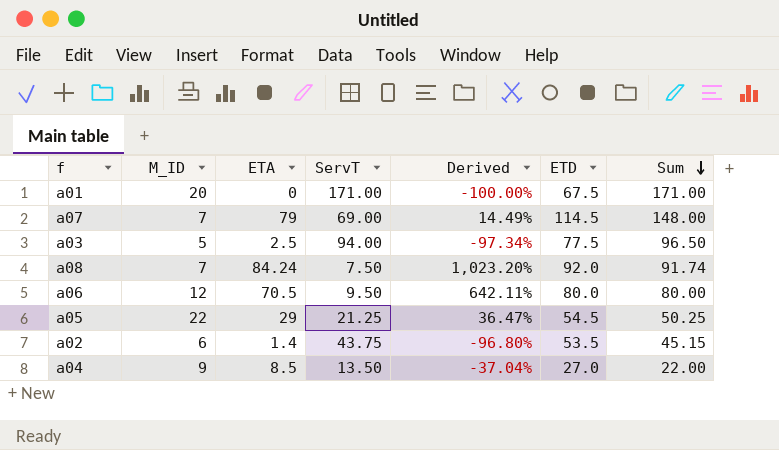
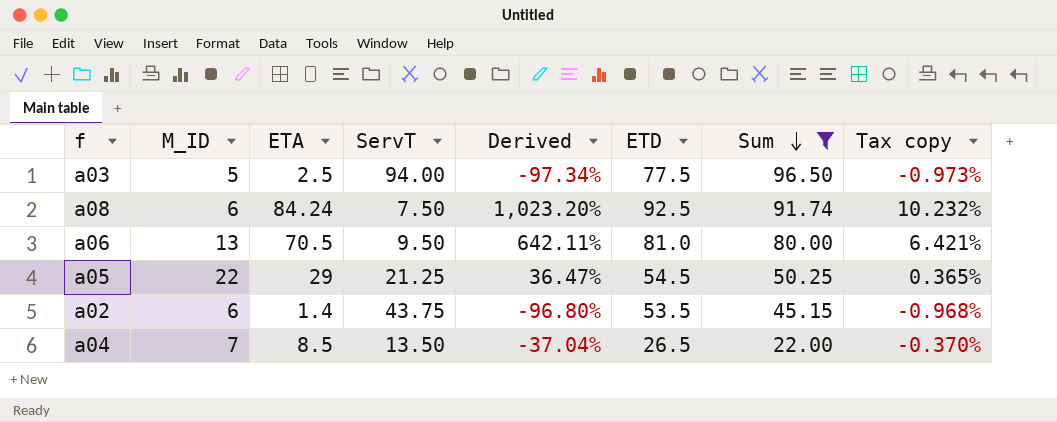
filter: none -> Sum <= 96.50
column Tax copy | formula: none -> [Derived] * 0.01
a08 | M_ID: 7 -> 6
a08 | ETD: 92.0 -> 92.5
a06 | M_ID: 12 -> 13
a06 | ETD: 80.0 -> 81.0
a04 | M_ID: 9 -> 7
a04 | ETD: 27.0 -> 26.5

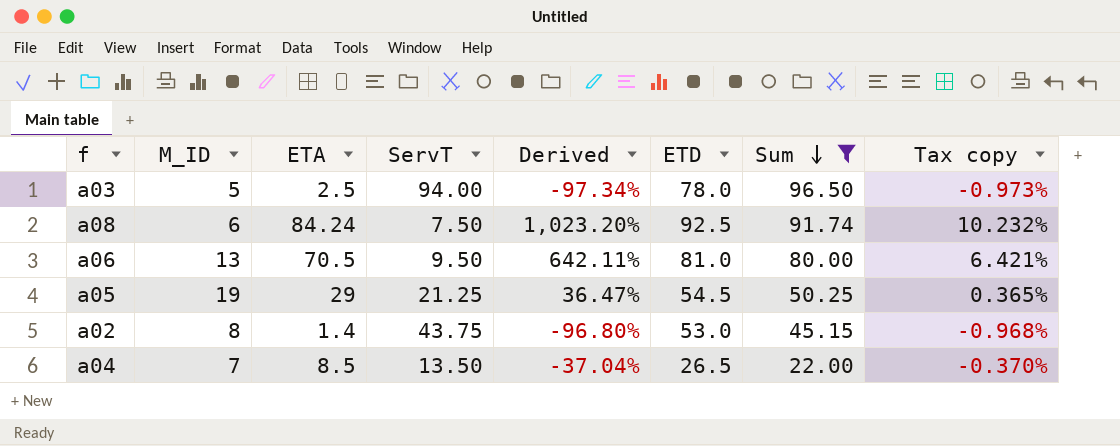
a03 | ETD: 77.5 -> 78.0
a05 | M_ID: 22 -> 19
a02 | M_ID: 6 -> 8
a02 | ETD: 53.5 -> 53.0

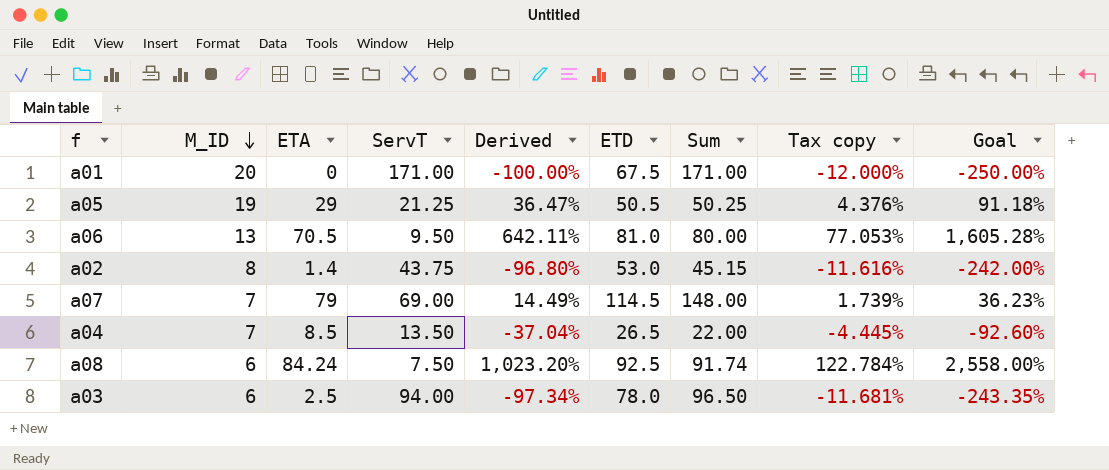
filter: Sum <= 96.50 -> none
row order: Sum descending -> M_ID descending
column Tax copy | formula: [Derived] * 0.01 -> [Derived] * 0.12
column Goal | formula: none -> [Derived] * 2.5
a05 | ETD: 54.5 -> 50.5
a03 | M_ID: 5 -> 6

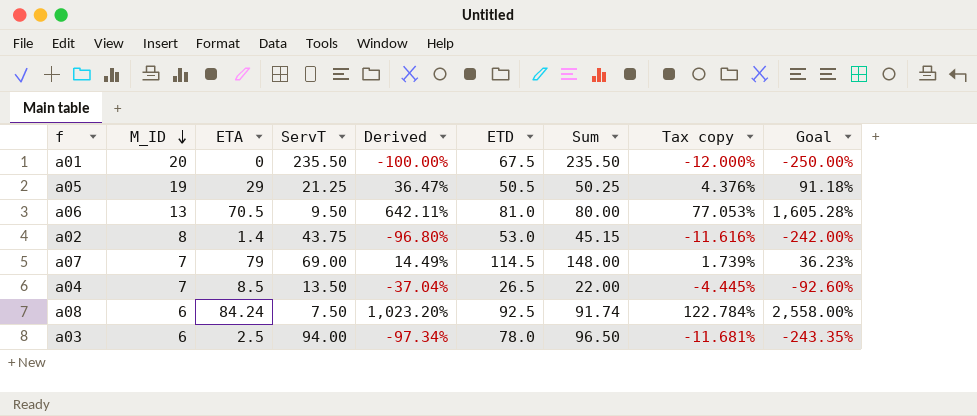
a01 | ServT: 171.00 -> 235.50
a01 | Sum: 171.00 -> 235.50

